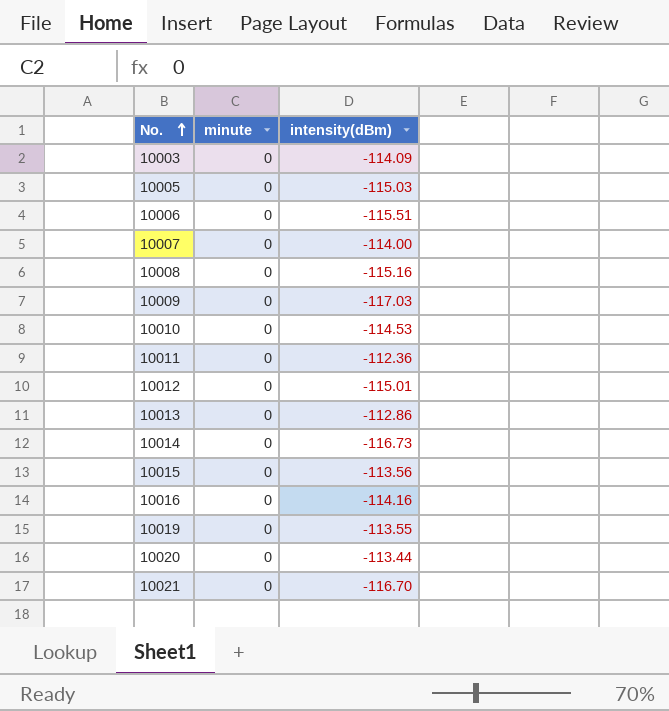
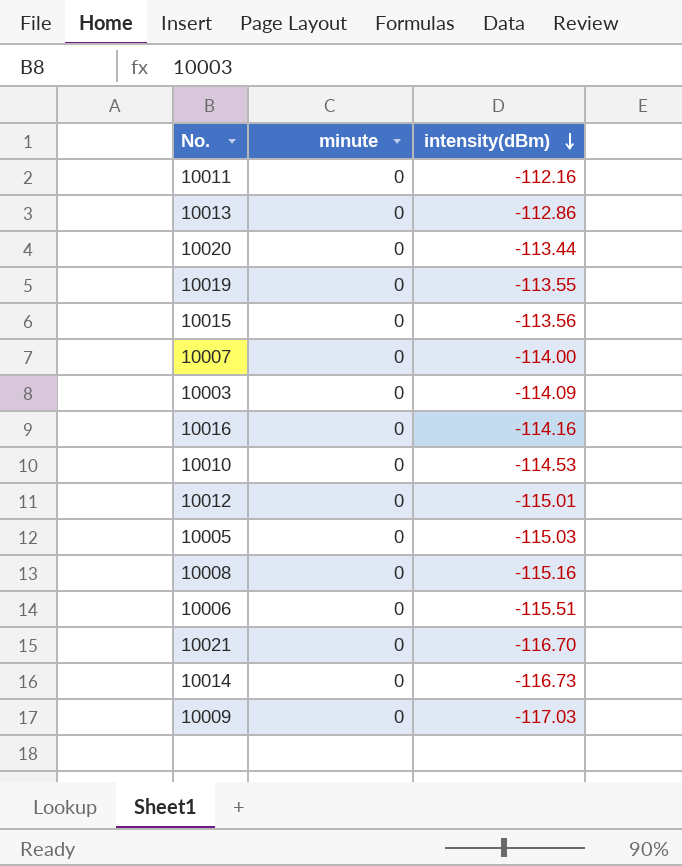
row order: No. ascending -> intensity(dBm) descending
10011 | intensity(dBm): -112.36 -> -112.16

